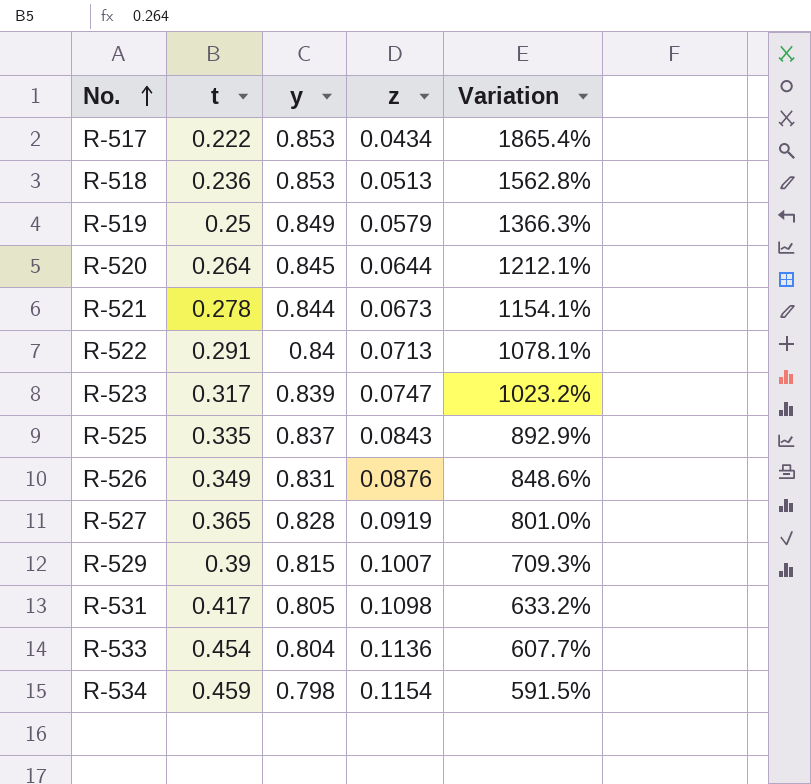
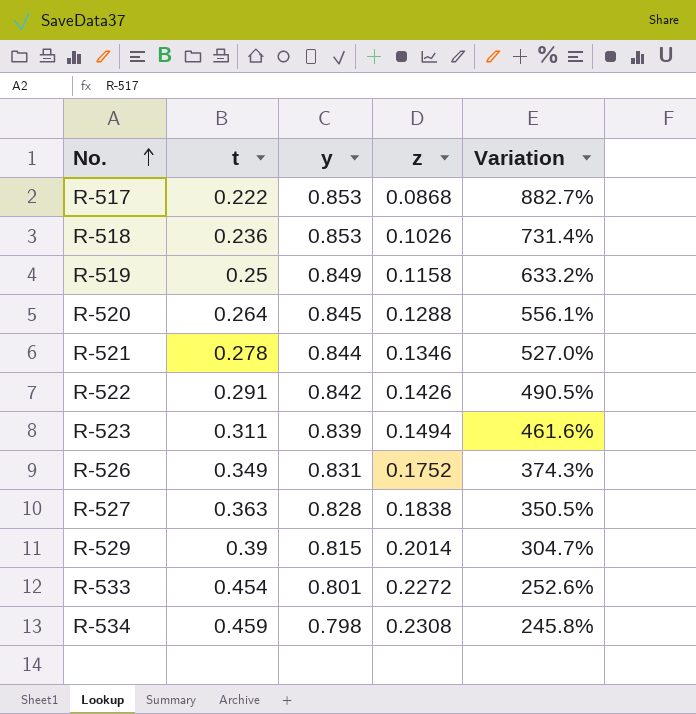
row R-525: 0.335 | 0.837 | 0.0843 | 892.9% -> none
row R-531: 0.417 | 0.805 | 0.1098 | 633.2% -> none
R-517 | z: 0.0434 -> 0.0868
R-517 | Variation: 1865.4% -> 882.7%
R-518 | z: 0.0513 -> 0.1026
R-518 | Variation: 1562.8% -> 731.4%
R-519 | z: 0.0579 -> 0.1158
R-519 | Variation: 1366.3% -> 633.2%
R-520 | z: 0.0644 -> 0.1288
R-520 | Variation: 1212.1% -> 556.1%
R-521 | z: 0.0673 -> 0.1346
R-521 | Variation: 1154.1% -> 527.0%
R-522 | y: 0.84 -> 0.842
R-522 | z: 0.0713 -> 0.1426
R-522 | Variation: 1078.1% -> 490.5%
R-523 | t: 0.317 -> 0.311
R-523 | z: 0.0747 -> 0.1494
R-523 | Variation: 1023.2% -> 461.6%
R-526 | z: 0.0876 -> 0.1752
R-526 | Variation: 848.6% -> 374.3%
R-527 | t: 0.365 -> 0.363
R-527 | z: 0.0919 -> 0.1838
R-527 | Variation: 801.0% -> 350.5%
R-529 | z: 0.1007 -> 0.2014
R-529 | Variation: 709.3% -> 304.7%
R-533 | y: 0.804 -> 0.801
R-533 | z: 0.1136 -> 0.2272
R-533 | Variation: 607.7% -> 252.6%
R-534 | z: 0.1154 -> 0.2308
R-534 | Variation: 591.5% -> 245.8%

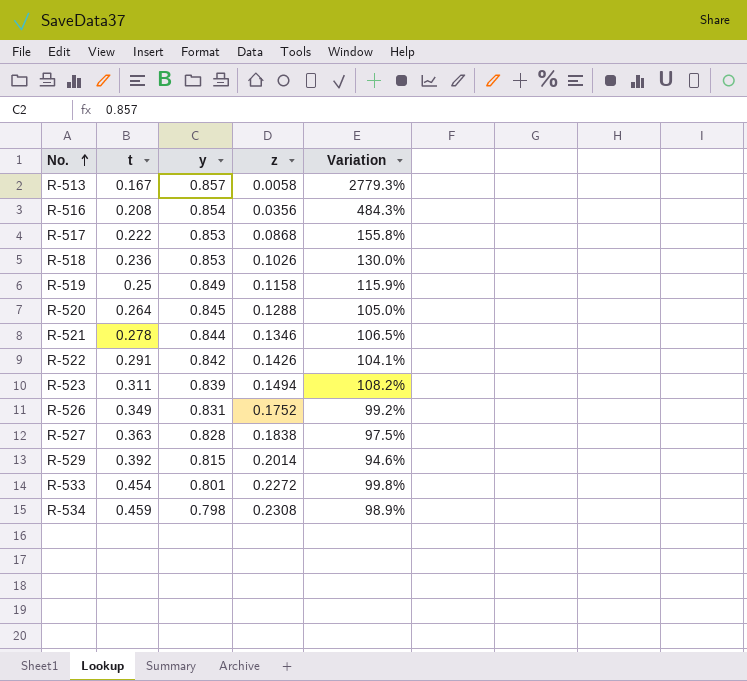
column Variation | formula: ([y] - [z]) / [z] -> ([t] - [z]) / [z]
row R-513: none -> 0.167 | 0.857 | 0.0058 | 2779.3%
row R-516: none -> 0.208 | 0.854 | 0.0356 | 484.3%
R-529 | t: 0.39 -> 0.392

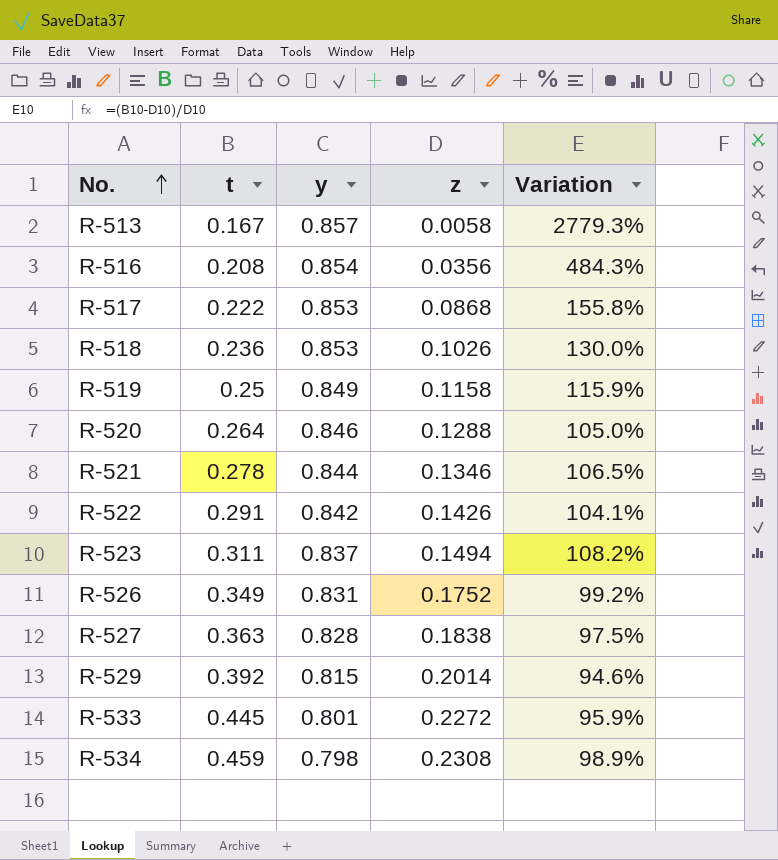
R-520 | y: 0.845 -> 0.846
R-523 | y: 0.839 -> 0.837
R-533 | t: 0.454 -> 0.445
R-533 | Variation: 99.8% -> 95.9%

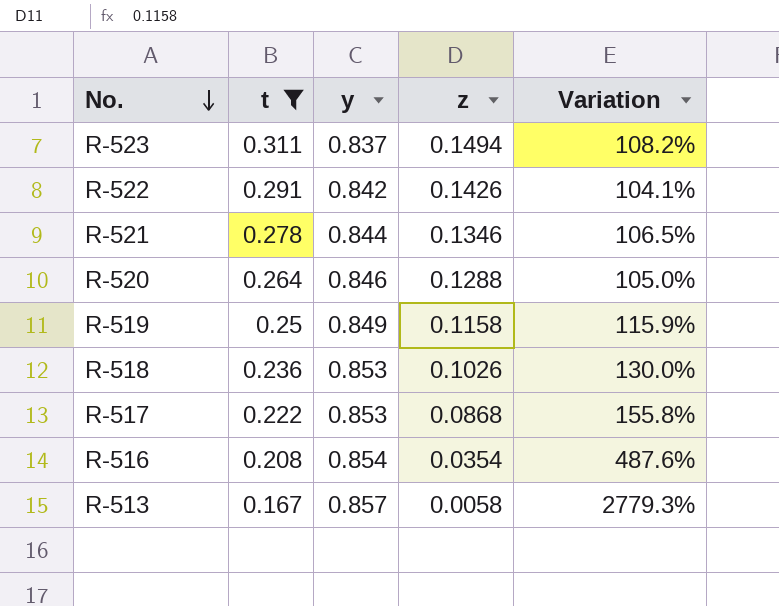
filter: none -> t <= 0.311
row order: No. ascending -> No. descending
R-516 | z: 0.0356 -> 0.0354
R-516 | Variation: 484.3% -> 487.6%

